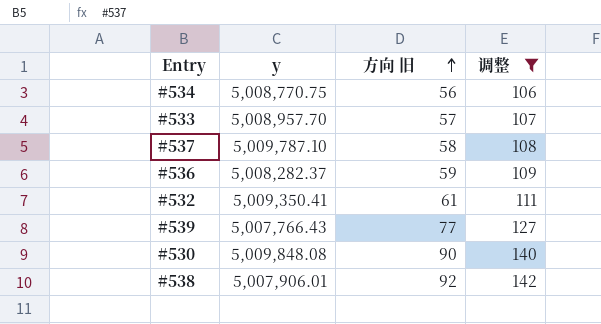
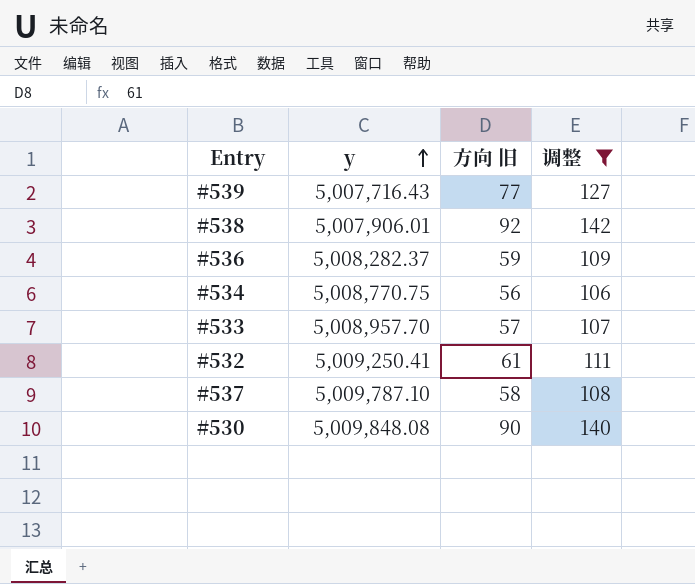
row order: 方向 旧 ascending -> y ascending
#539 | y: 5,007,766.43 -> 5,007,716.43
#532 | y: 5,009,350.41 -> 5,009,250.41

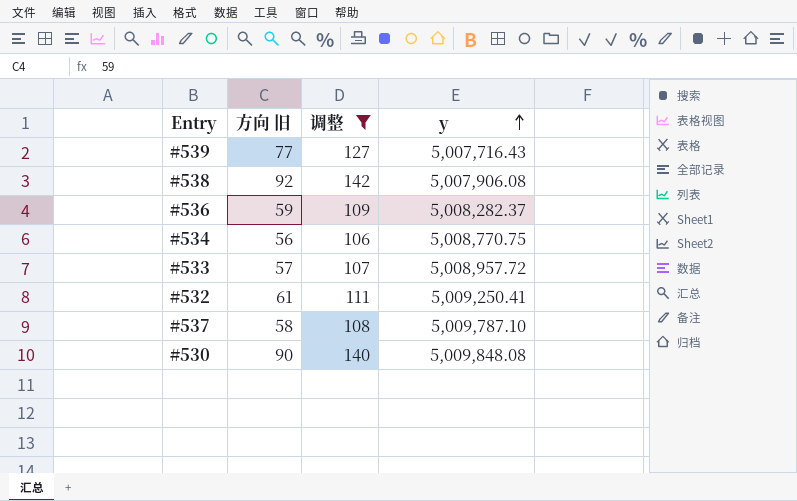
column y | position: 2 -> 4
#538 | y: 5,007,906.01 -> 5,007,906.08
#533 | y: 5,008,957.70 -> 5,008,957.72

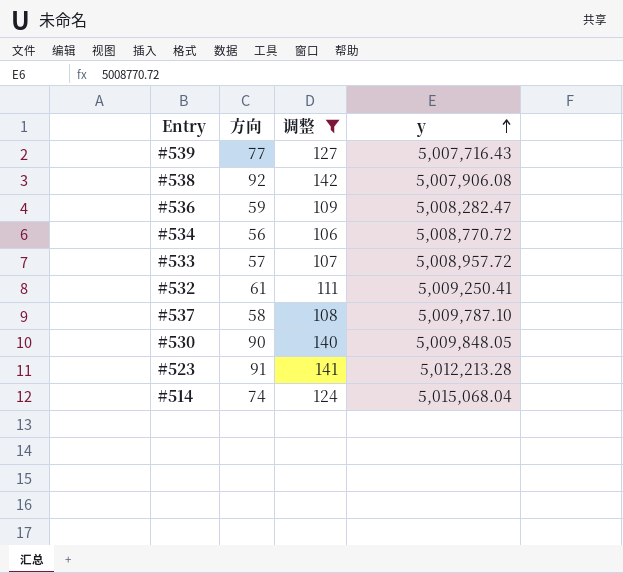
column name: 方向 旧 -> 方向
#536 | y: 5,008,282.37 -> 5,008,282.47
#534 | y: 5,008,770.75 -> 5,008,770.72
#530 | y: 5,009,848.08 -> 5,009,848.05
row #523: none -> 91 | 141 | 5,012,213.28
row #514: none -> 74 | 124 | 5,015,068.04

